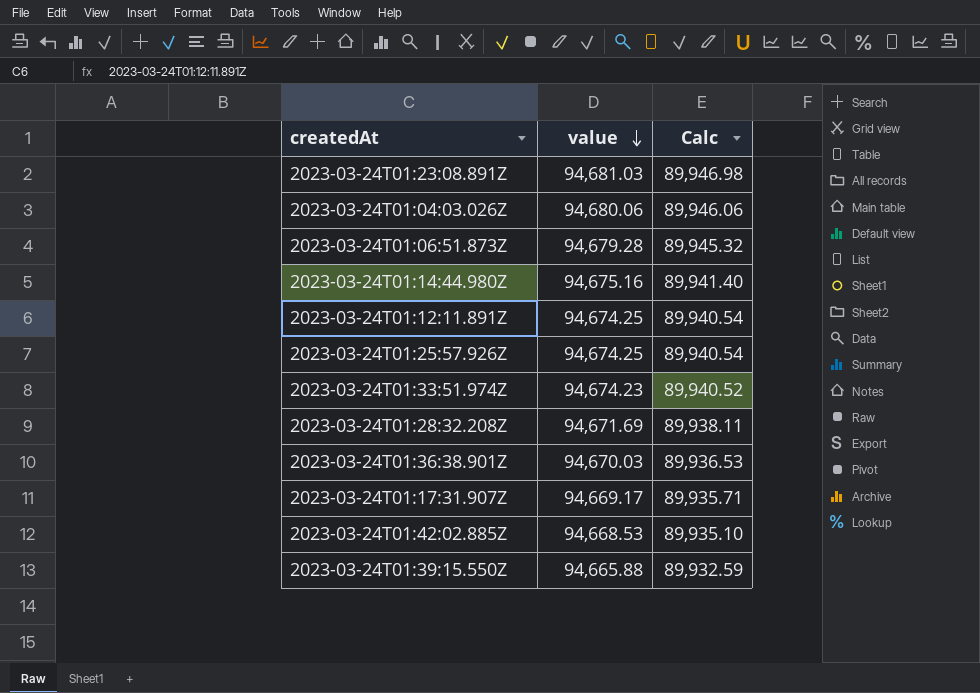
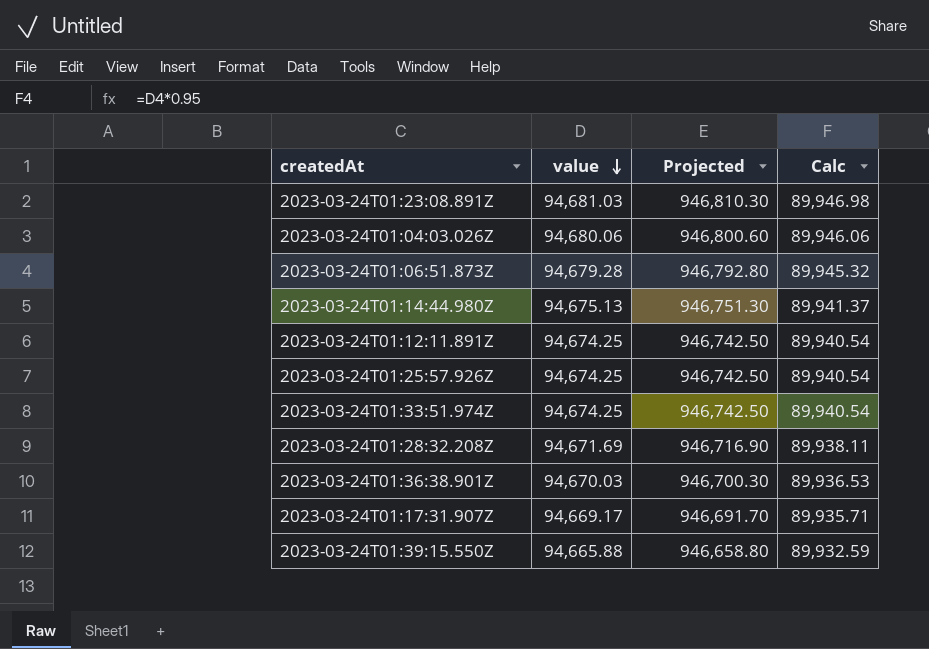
column Projected | formula: none -> [value] * 10
row 2023-03-24T01:42:02.885Z: 94,668.53 | 89,935.10 -> none
2023-03-24T01:14:44.980Z | value: 94,675.16 -> 94,675.13
2023-03-24T01:14:44.980Z | Calc: 89,941.40 -> 89,941.37
2023-03-24T01:33:51.974Z | value: 94,674.23 -> 94,674.25
2023-03-24T01:33:51.974Z | Calc: 89,940.52 -> 89,940.54

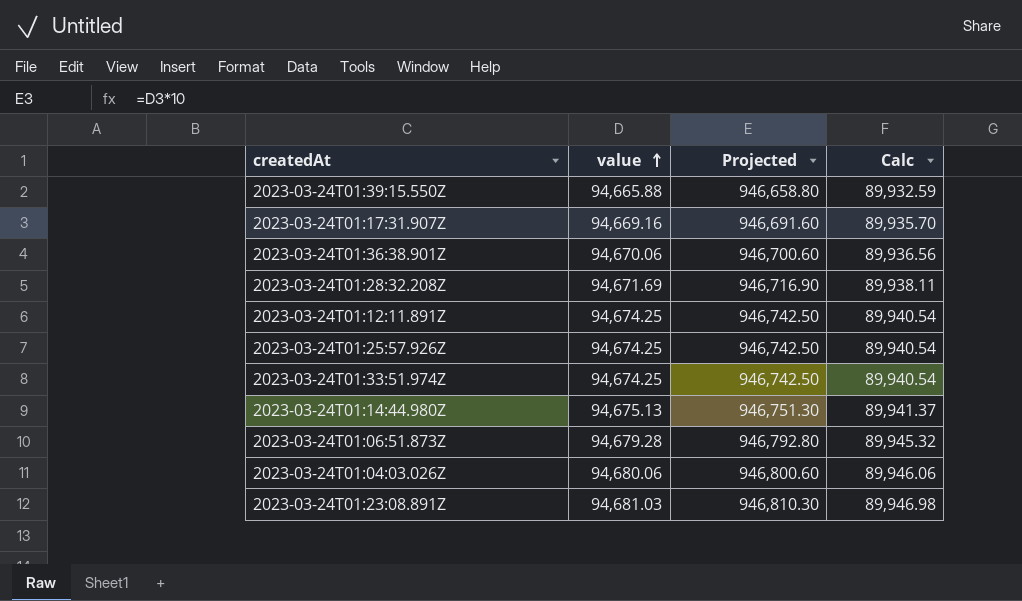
row order: value descending -> value ascending
2023-03-24T01:17:31.907Z | value: 94,669.17 -> 94,669.16
2023-03-24T01:17:31.907Z | Projected: 946,691.70 -> 946,691.60
2023-03-24T01:17:31.907Z | Calc: 89,935.71 -> 89,935.70
2023-03-24T01:36:38.901Z | value: 94,670.03 -> 94,670.06
2023-03-24T01:36:38.901Z | Projected: 946,700.30 -> 946,700.60
2023-03-24T01:36:38.901Z | Calc: 89,936.53 -> 89,936.56

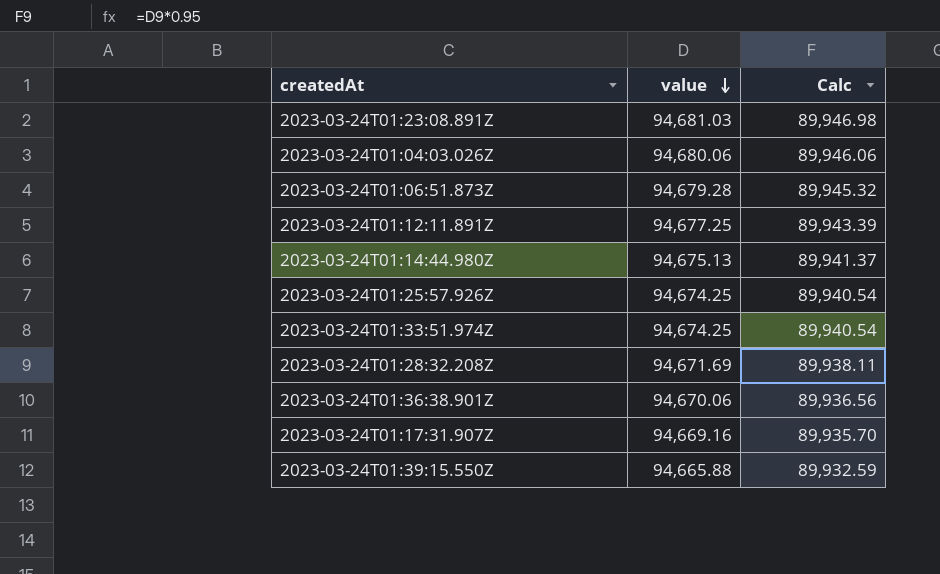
row order: value ascending -> value descending
column Projected | formula: [value] * 10 -> none
2023-03-24T01:12:11.891Z | value: 94,674.25 -> 94,677.25
2023-03-24T01:12:11.891Z | Calc: 89,940.54 -> 89,943.39

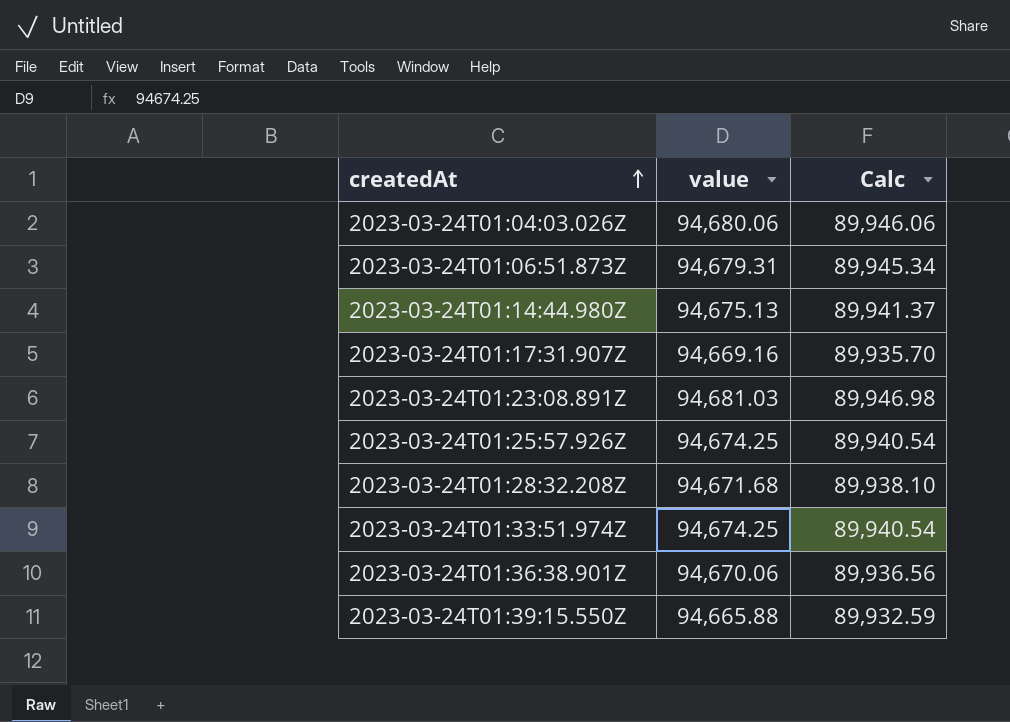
row order: value descending -> createdAt ascending
row 2023-03-24T01:12:11.891Z: 94,677.25 | 89,943.39 -> none
2023-03-24T01:06:51.873Z | value: 94,679.28 -> 94,679.31
2023-03-24T01:06:51.873Z | Calc: 89,945.32 -> 89,945.34
2023-03-24T01:28:32.208Z | value: 94,671.69 -> 94,671.68
2023-03-24T01:28:32.208Z | Calc: 89,938.11 -> 89,938.10

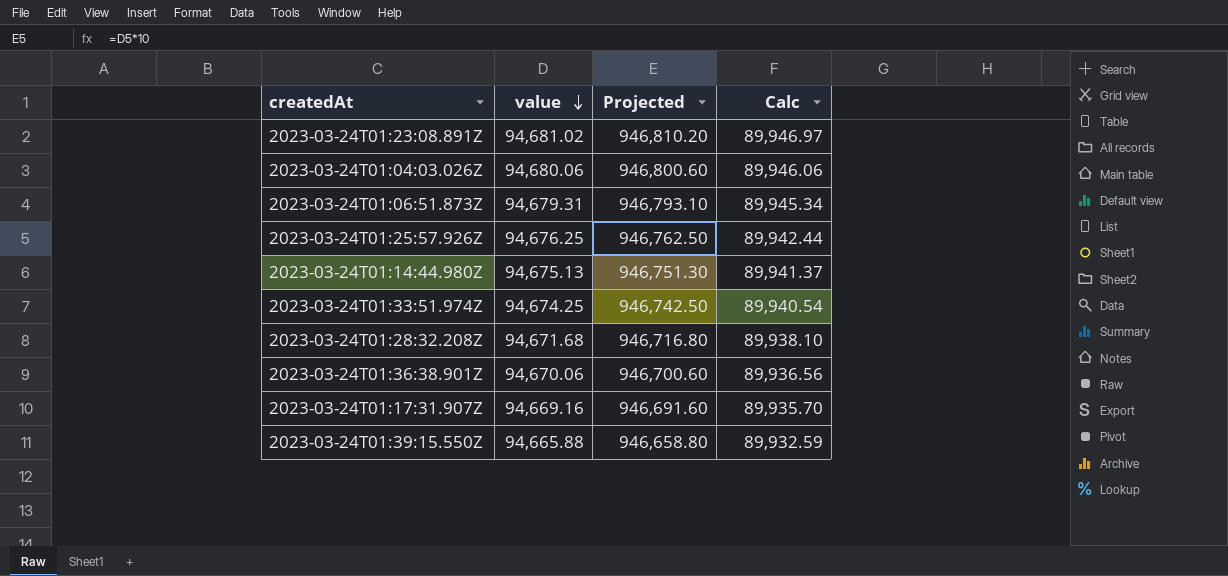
row order: createdAt ascending -> value descending
column Projected | formula: none -> [value] * 10
2023-03-24T01:23:08.891Z | value: 94,681.03 -> 94,681.02
2023-03-24T01:23:08.891Z | Calc: 89,946.98 -> 89,946.97
2023-03-24T01:25:57.926Z | value: 94,674.25 -> 94,676.25
2023-03-24T01:25:57.926Z | Calc: 89,940.54 -> 89,942.44

